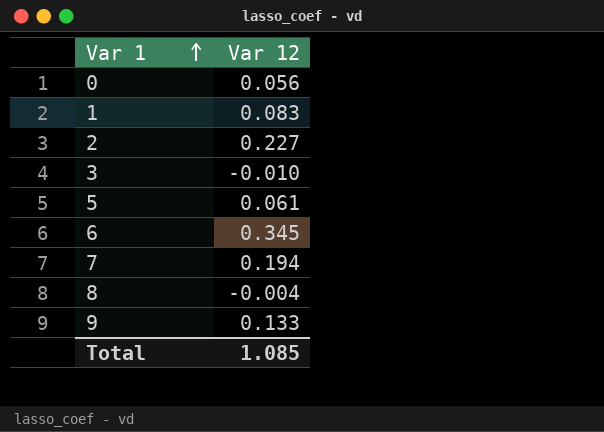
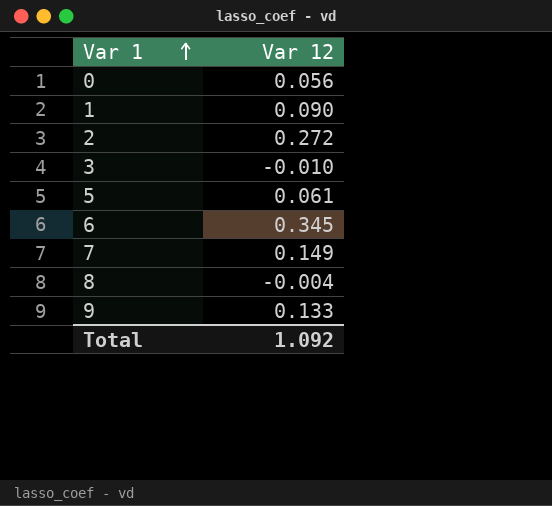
1 | Var 12: 0.083 -> 0.090
2 | Var 12: 0.227 -> 0.272
7 | Var 12: 0.194 -> 0.149
Total | Var 12: 1.085 -> 1.092

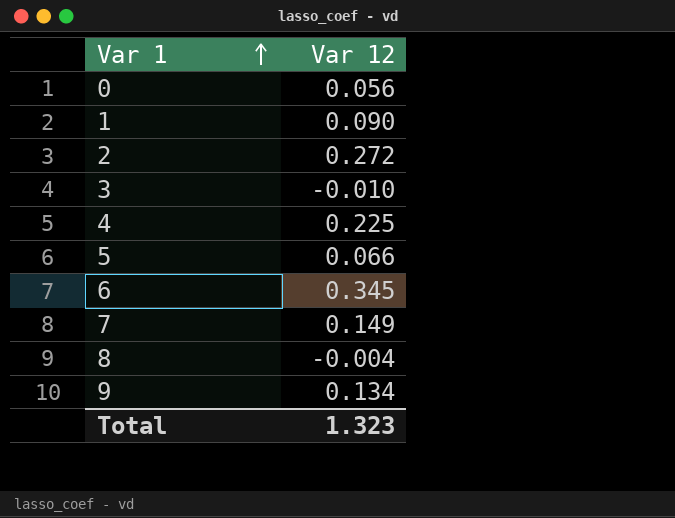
row 4: none -> 0.225
5 | Var 12: 0.061 -> 0.066
9 | Var 12: 0.133 -> 0.134
Total | Var 12: 1.092 -> 1.323

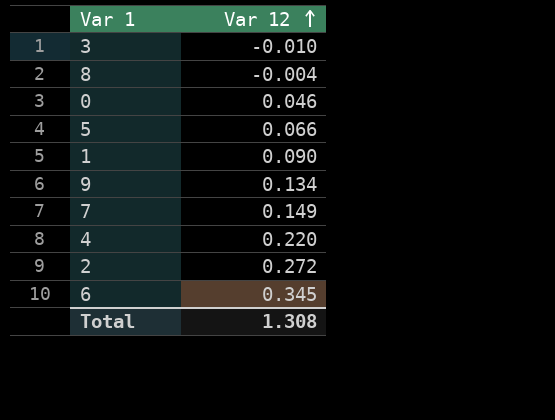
row order: Var 1 ascending -> Var 12 ascending
0 | Var 12: 0.056 -> 0.046
4 | Var 12: 0.225 -> 0.220
Total | Var 12: 1.323 -> 1.308

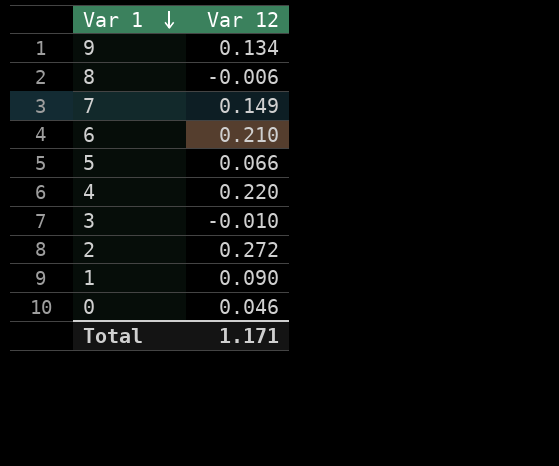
row order: Var 12 ascending -> Var 1 descending
8 | Var 12: -0.004 -> -0.006
6 | Var 12: 0.345 -> 0.210
Total | Var 12: 1.308 -> 1.171

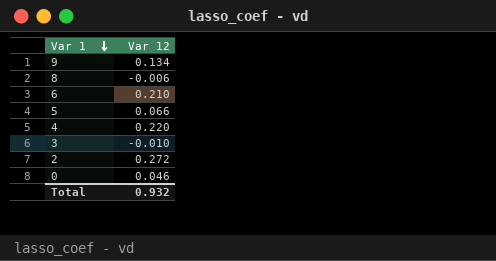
row 7: 0.149 -> none
row 1: 0.090 -> none
Total | Var 12: 1.171 -> 0.932

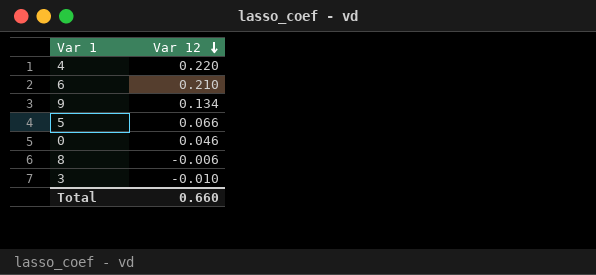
row order: Var 1 descending -> Var 12 descending
row 2: 0.272 -> none
Total | Var 12: 0.932 -> 0.660

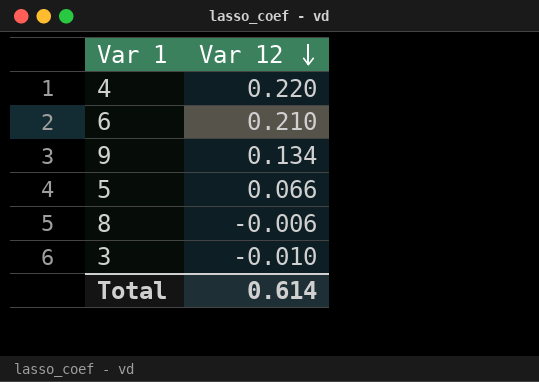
row 0: 0.046 -> none
Total | Var 12: 0.660 -> 0.614

